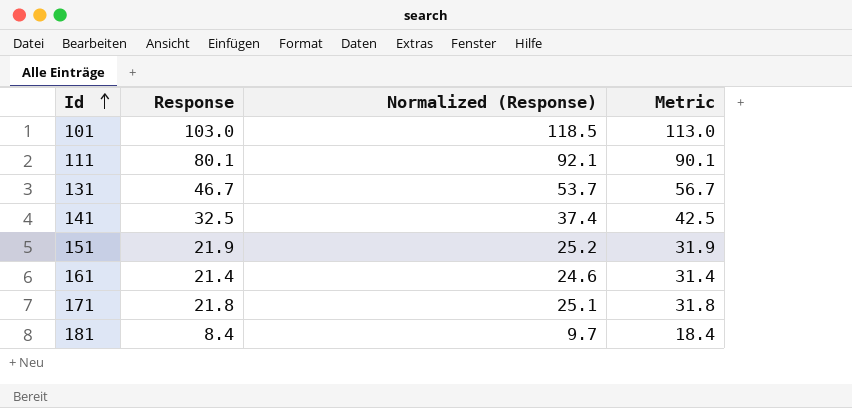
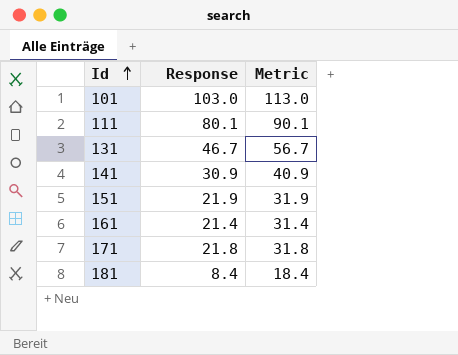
column Normalized (Response) | formula: [Response] * 1.15 -> none
141 | Response: 32.5 -> 30.9
141 | Metric: 42.5 -> 40.9

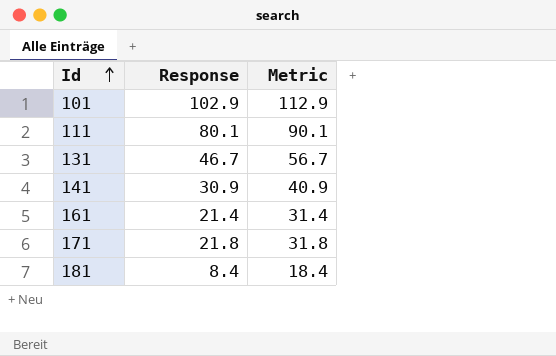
row 151: 21.9 | 31.9 -> none
101 | Response: 103.0 -> 102.9
101 | Metric: 113.0 -> 112.9

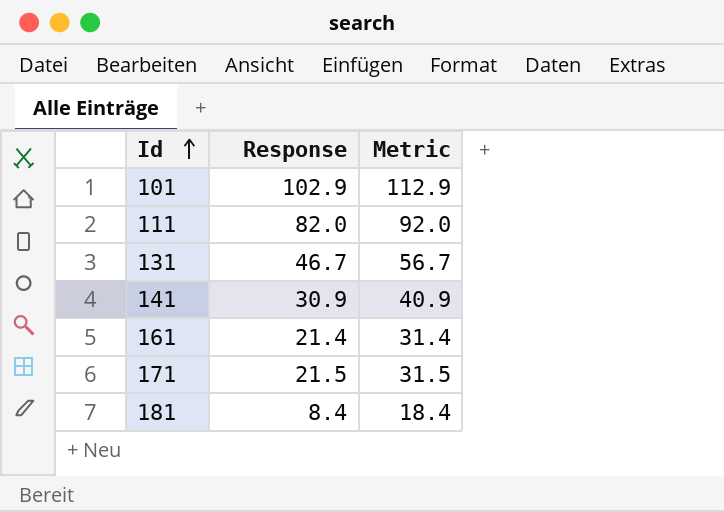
111 | Response: 80.1 -> 82.0
111 | Metric: 90.1 -> 92.0
171 | Response: 21.8 -> 21.5
171 | Metric: 31.8 -> 31.5

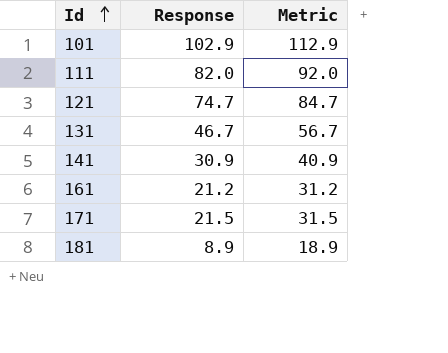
row 121: none -> 74.7 | 84.7
161 | Response: 21.4 -> 21.2
161 | Metric: 31.4 -> 31.2
181 | Response: 8.4 -> 8.9
181 | Metric: 18.4 -> 18.9

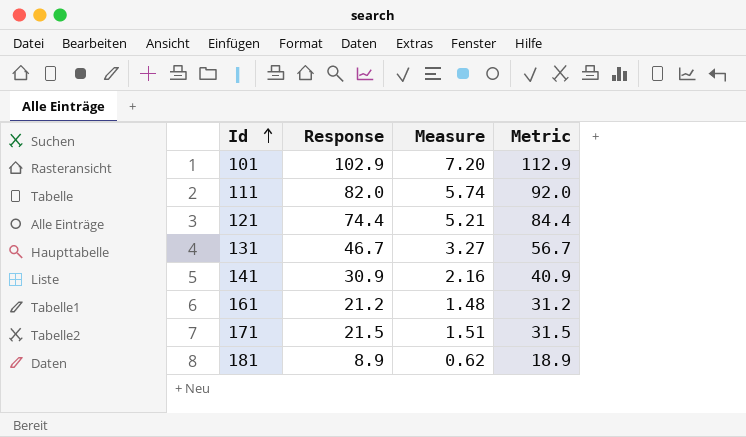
column Measure | formula: none -> [Response] * 0.07
121 | Response: 74.7 -> 74.4
121 | Metric: 84.7 -> 84.4

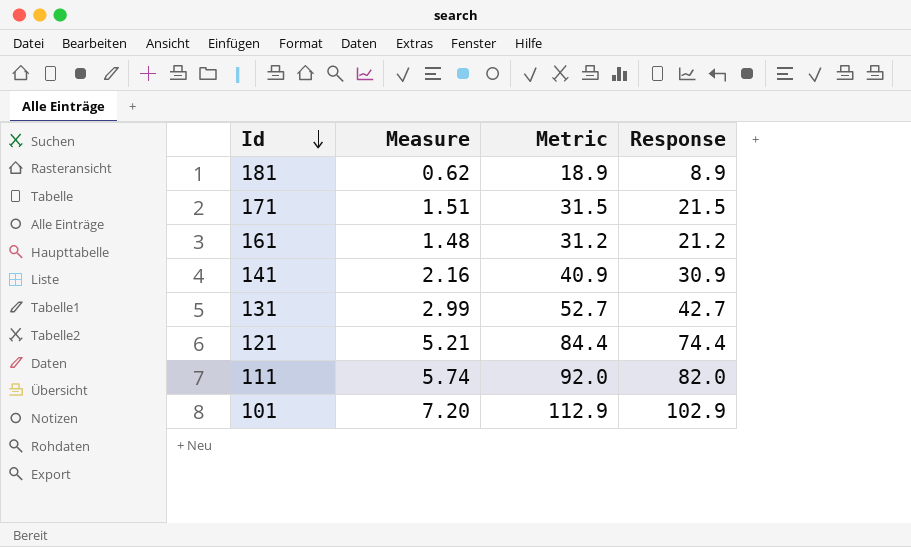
row order: Id ascending -> Id descending
column Response | position: 2 -> 4
131 | Measure: 3.27 -> 2.99
131 | Metric: 56.7 -> 52.7
131 | Response: 46.7 -> 42.7

